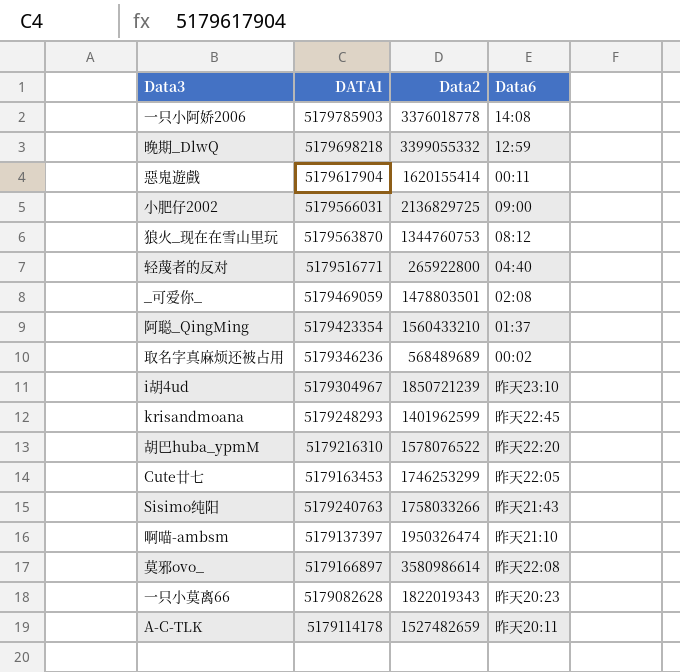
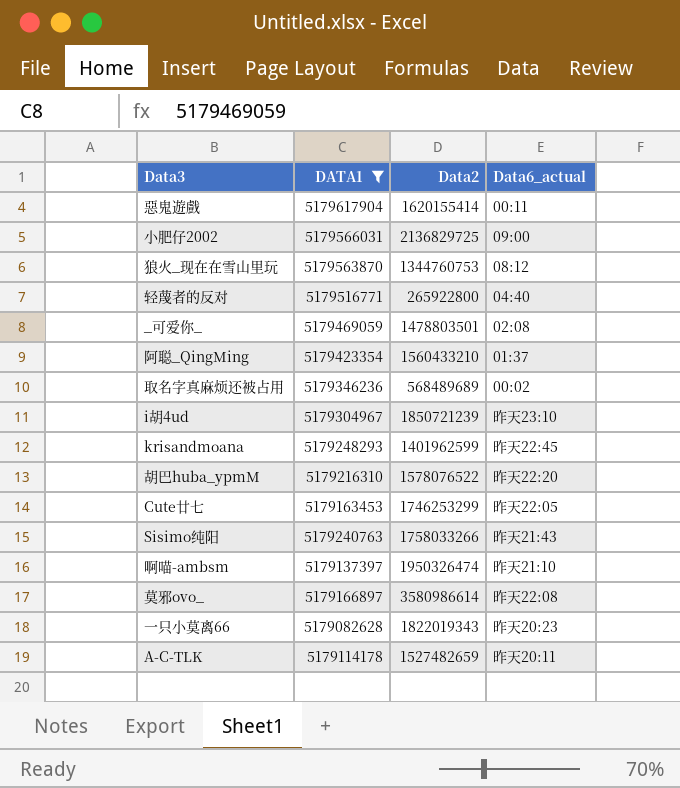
filter: none -> DATA1 <= 5179617904
column name: Data6 -> Data6_actual

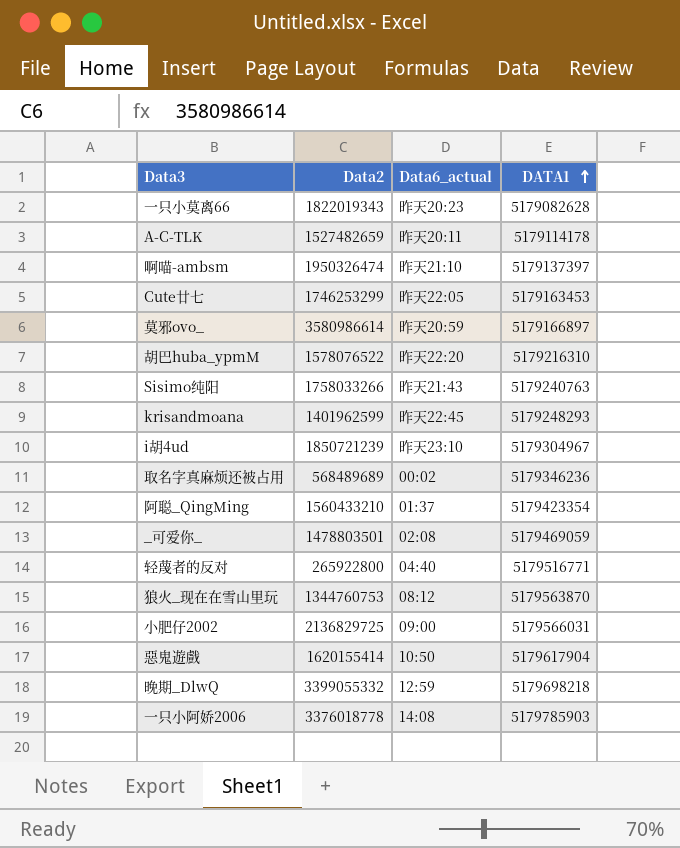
filter: DATA1 <= 5179617904 -> none
row order: none -> DATA1 ascending
column DATA1 | position: 2 -> 4
莫邪ovo_ | Data6_actual: 昨天22:08 -> 昨天20:59
惡鬼遊戲 | Data6_actual: 00:11 -> 10:50

